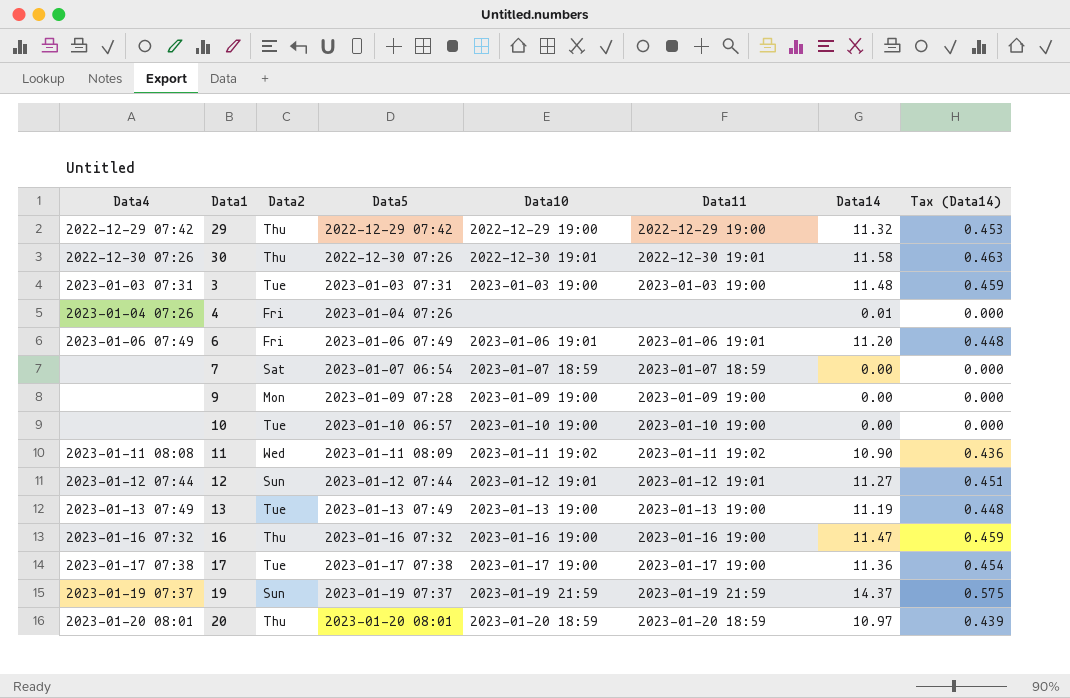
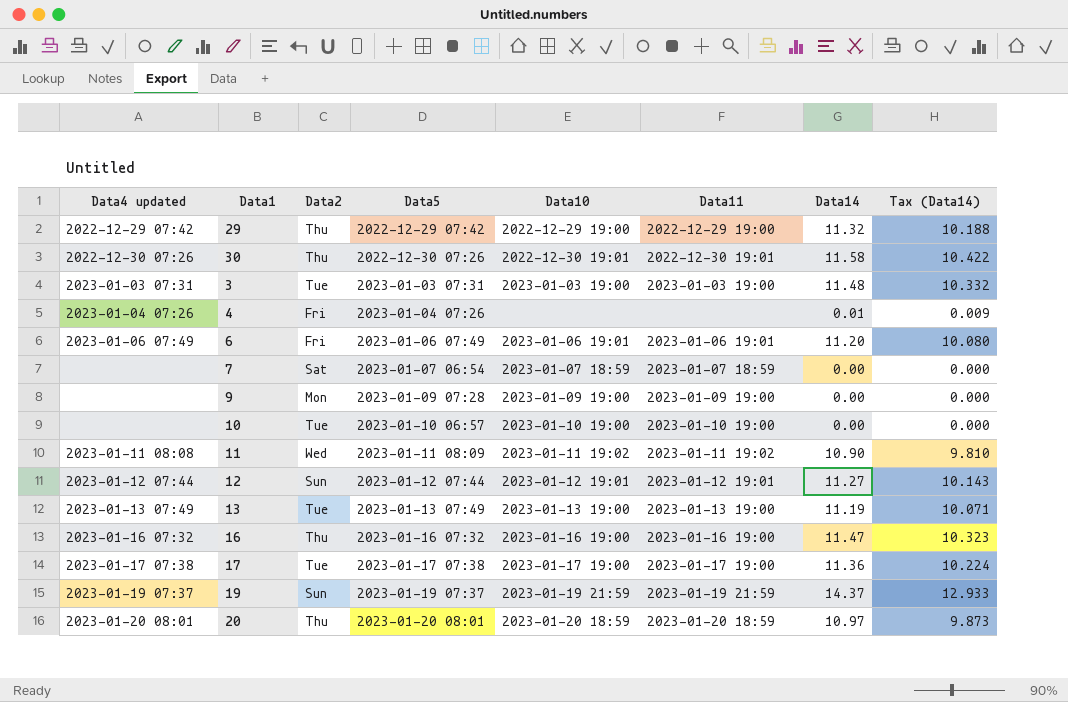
column name: Data4 -> Data4 updated
column Tax (Data14) | formula: [Data14] * 0.04 -> [Data14] * 0.9

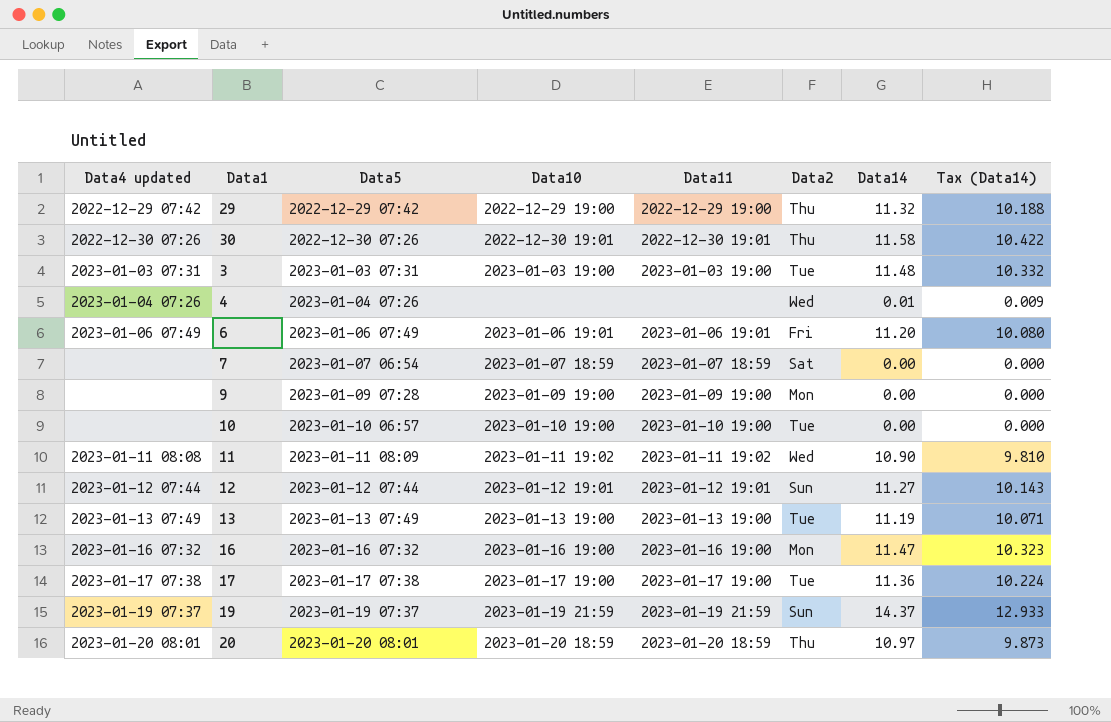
column Data2 | position: 3 -> 6
4 | Data2: Fri -> Wed
16 | Data2: Thu -> Mon

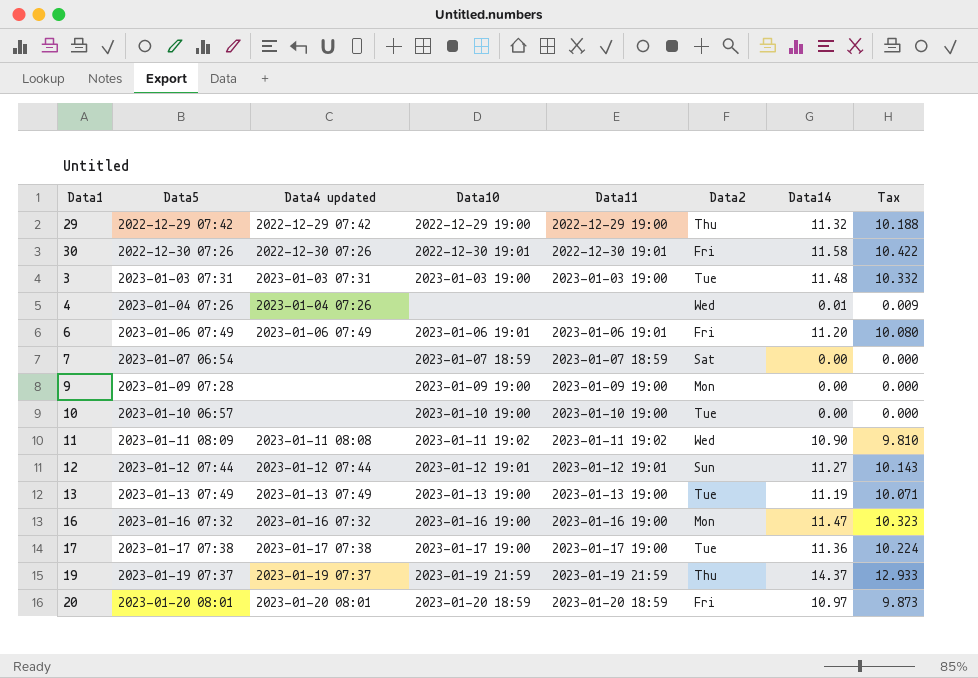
column Data4 updated | position: 1 -> 3
column name: Tax (Data14) -> Tax
30 | Data2: Thu -> Fri
19 | Data2: Sun -> Thu
20 | Data2: Thu -> Fri

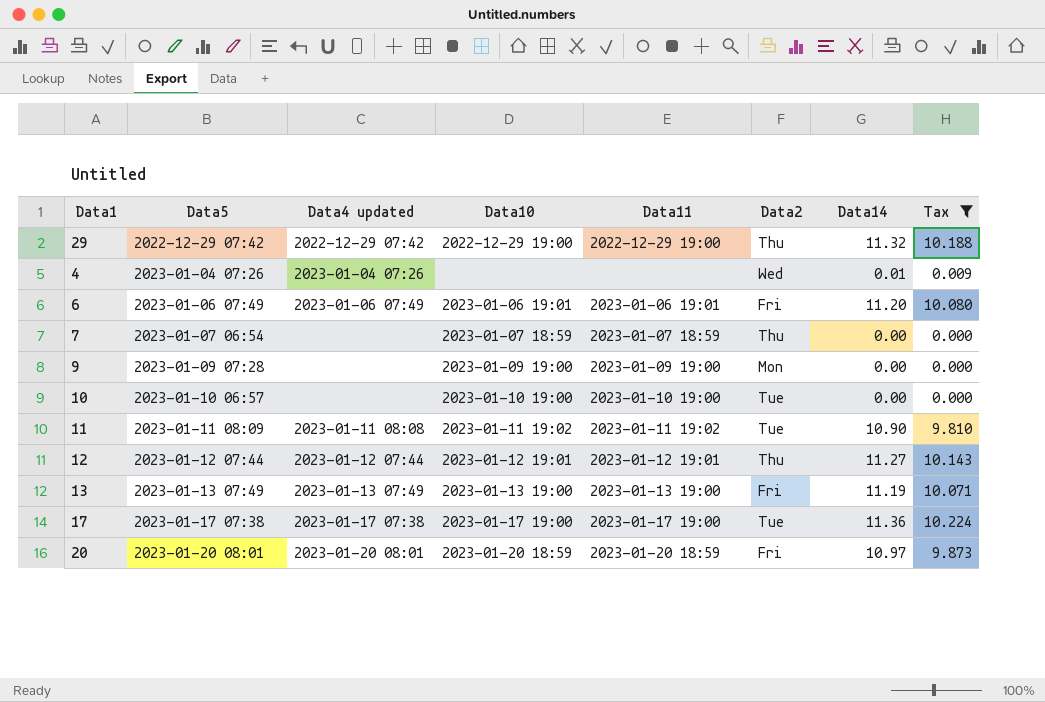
filter: none -> Tax <= 10.224
7 | Data2: Sat -> Thu
11 | Data2: Wed -> Tue
12 | Data2: Sun -> Thu
13 | Data2: Tue -> Fri

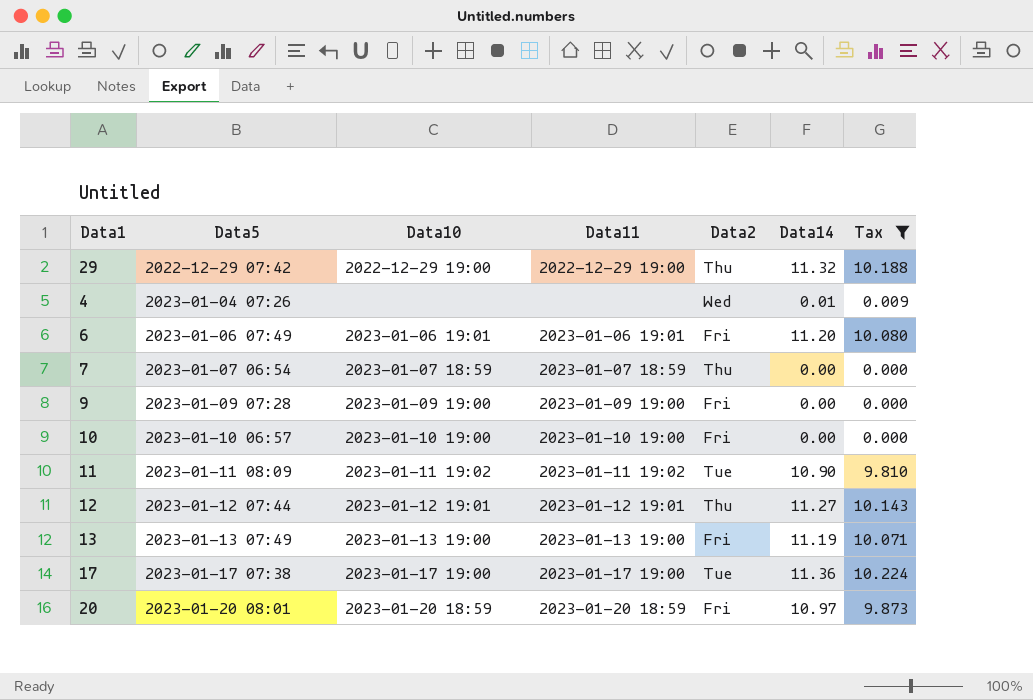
column Data4 updated | position: 3 -> none
9 | Data2: Mon -> Fri
10 | Data2: Tue -> Fri

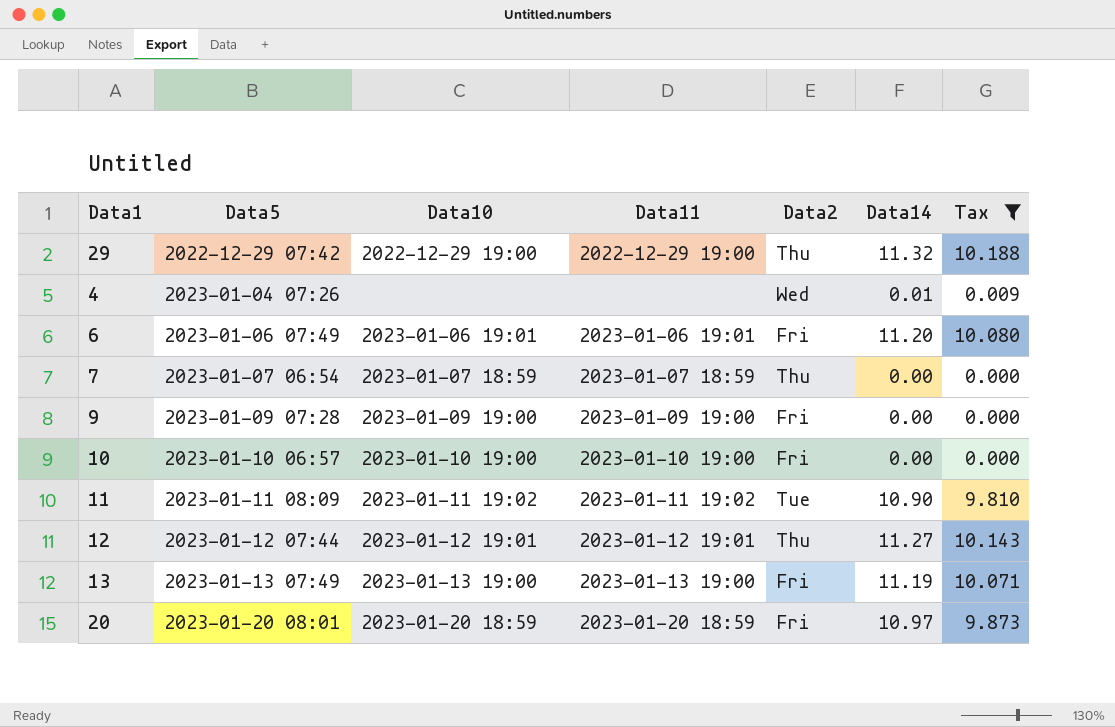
row 17: 2023-01-17 07:38 | 2023-01-17 19:00 | 2023-01-17 19:00 | Tue | 11.36 | 10.224 -> none

